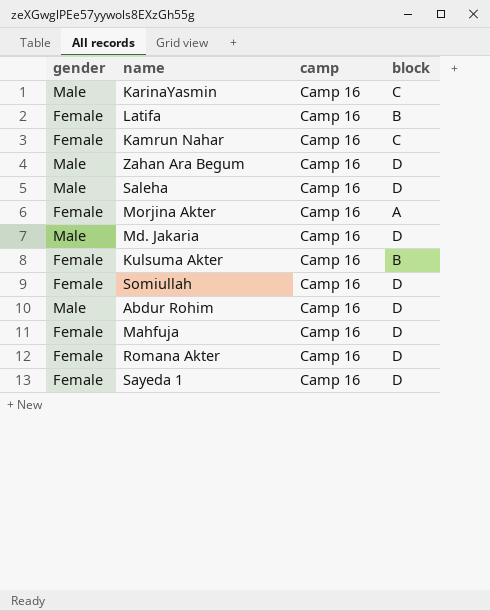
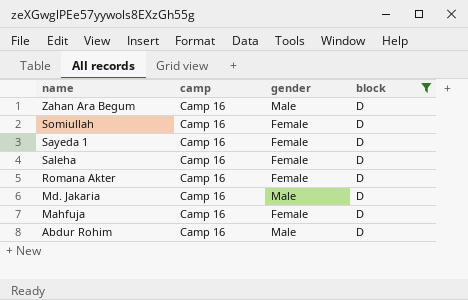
filter: none -> block = D
row order: none -> name descending
column gender | position: 1 -> 3
Saleha | gender: Male -> Female

